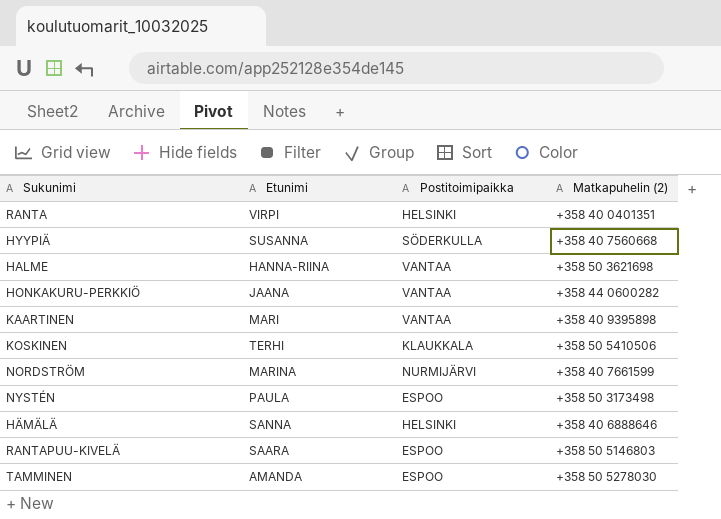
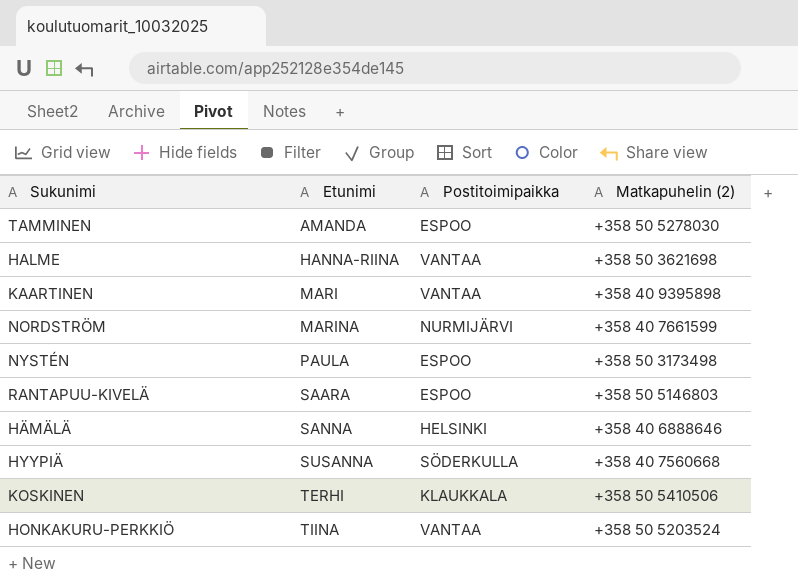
row order: none -> Etunimi ascending
row RANTA: VIRPI | HELSINKI | +358 40 0401351 -> none
HONKAKURU-PERKKIÖ | Etunimi: JAANA -> TIINA
HONKAKURU-PERKKIÖ | Matkapuhelin (2): +358 44 0600282 -> +358 50 5203524

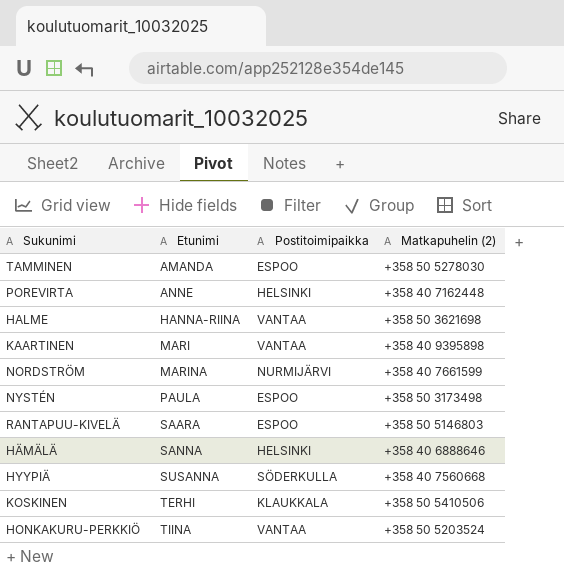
row POREVIRTA: none -> ANNE | HELSINKI | +358 40 7162448

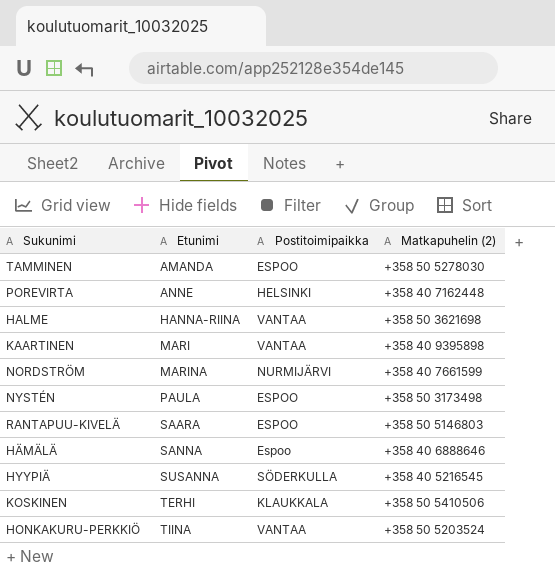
HÄMÄLÄ | Postitoimipaikka: HELSINKI -> Espoo
HYYPIÄ | Matkapuhelin (2): +358 40 7560668 -> +358 40 5216545

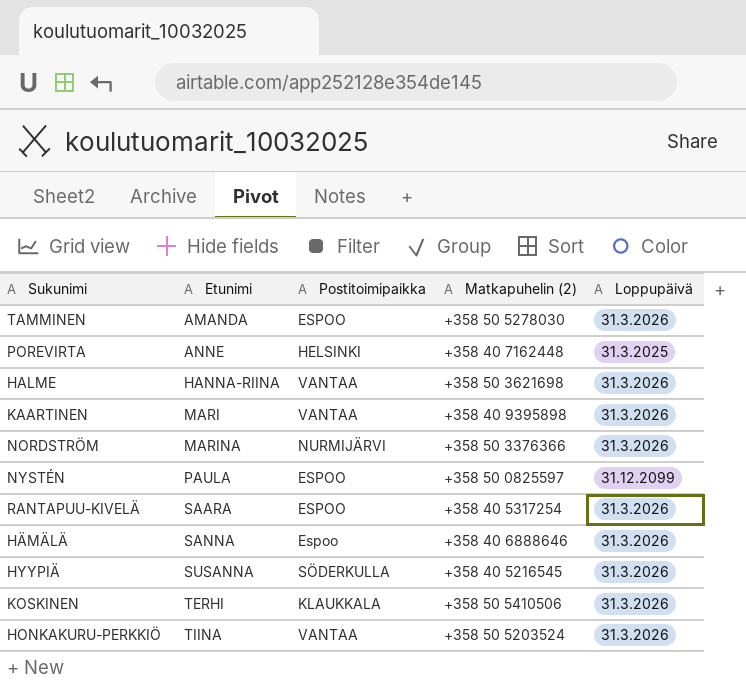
column Loppupäivä | position: none -> 5
NORDSTRÖM | Matkapuhelin (2): +358 40 7661599 -> +358 50 3376366
NYSTÉN | Matkapuhelin (2): +358 50 3173498 -> +358 50 0825597
RANTAPUU-KIVELÄ | Matkapuhelin (2): +358 50 5146803 -> +358 40 5317254

